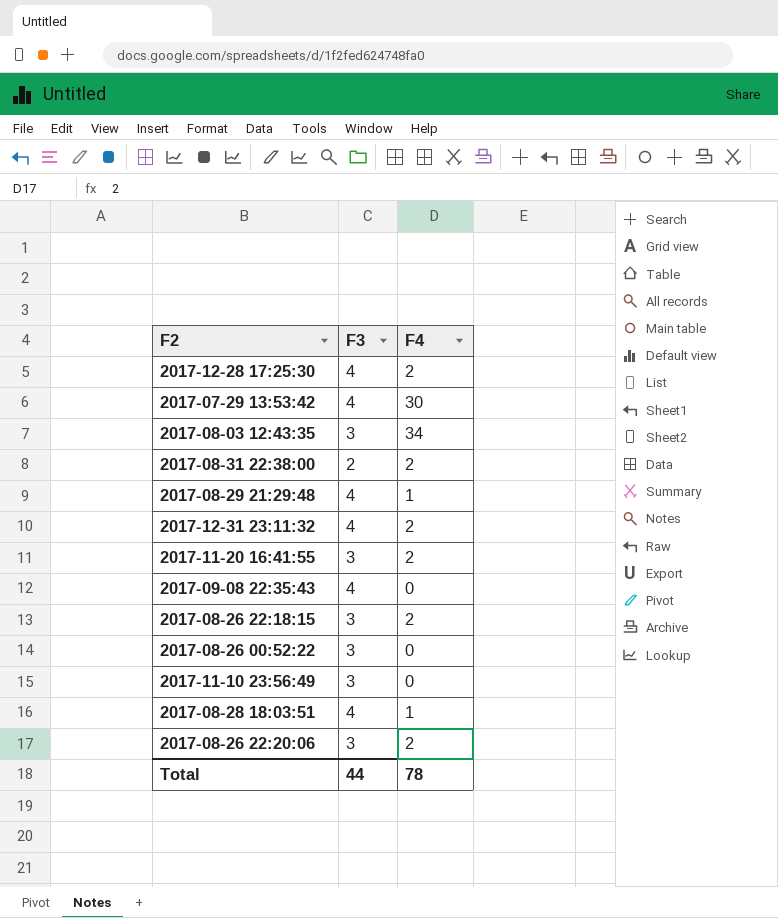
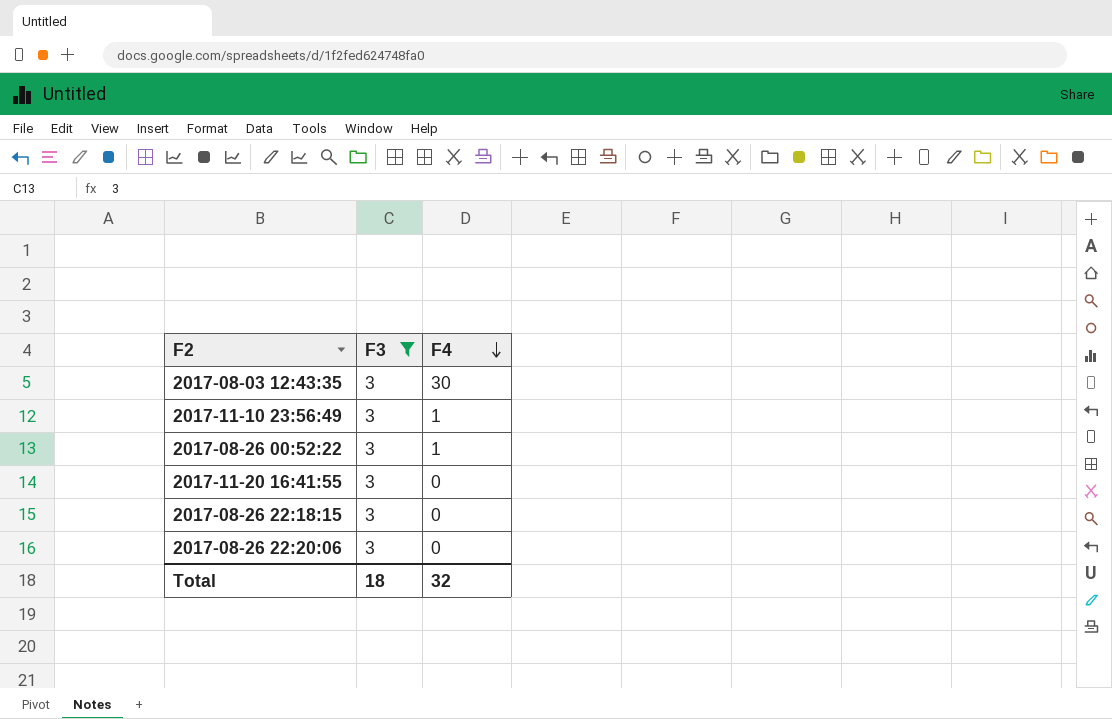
filter: none -> F3 = 3
row order: none -> F4 descending
2017-08-03 12:43:35 | F4: 34 -> 30
2017-11-10 23:56:49 | F4: 0 -> 1
2017-08-26 00:52:22 | F4: 0 -> 1
2017-11-20 16:41:55 | F4: 2 -> 0
2017-08-26 22:18:15 | F4: 2 -> 0
2017-08-26 22:20:06 | F4: 2 -> 0
Total | F3: 44 -> 18
Total | F4: 78 -> 32

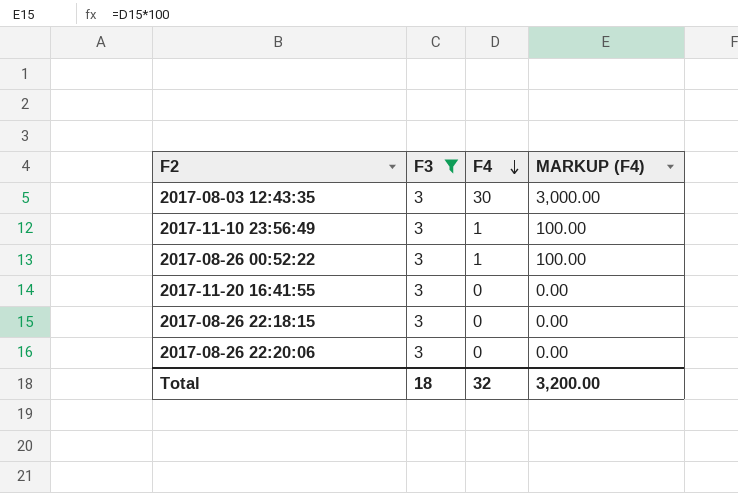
column MARKUP (F4) | formula: none -> [F4] * 100

